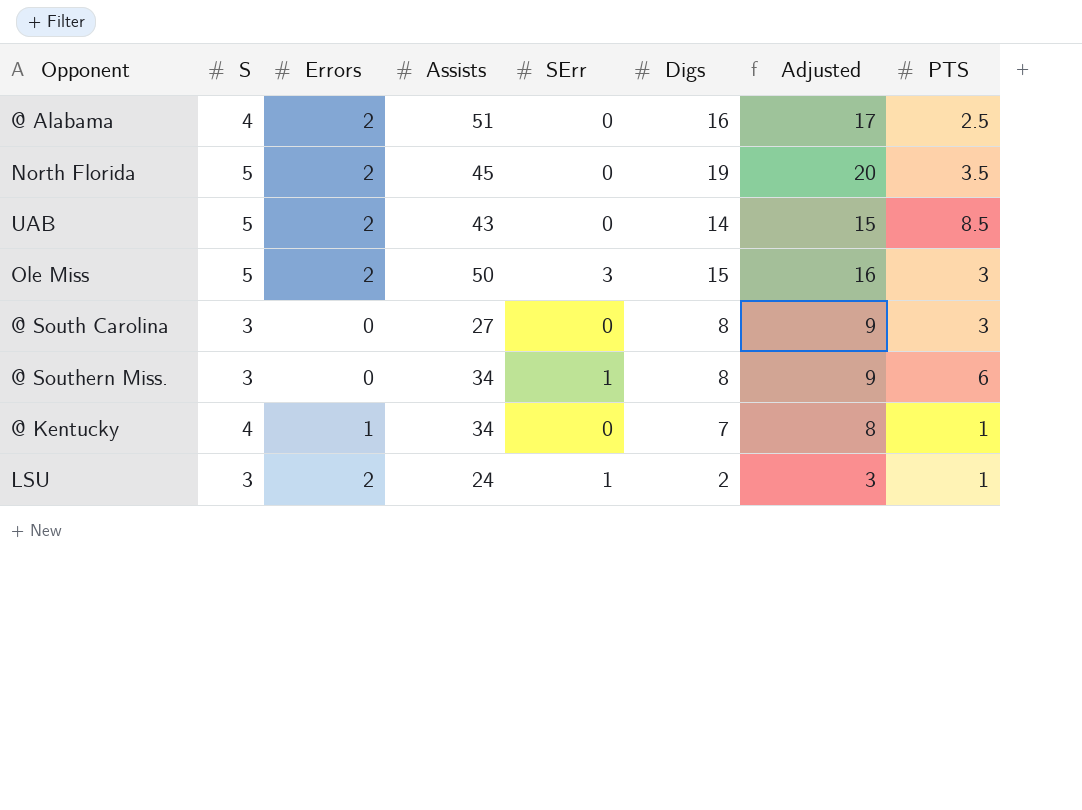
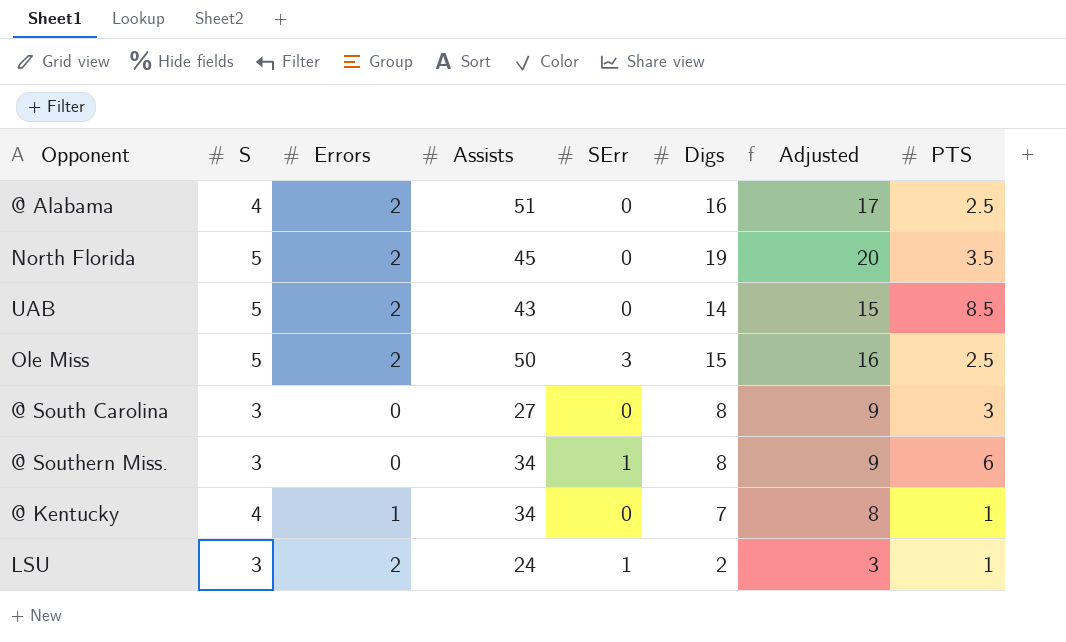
Ole Miss | PTS: 3 -> 2.5

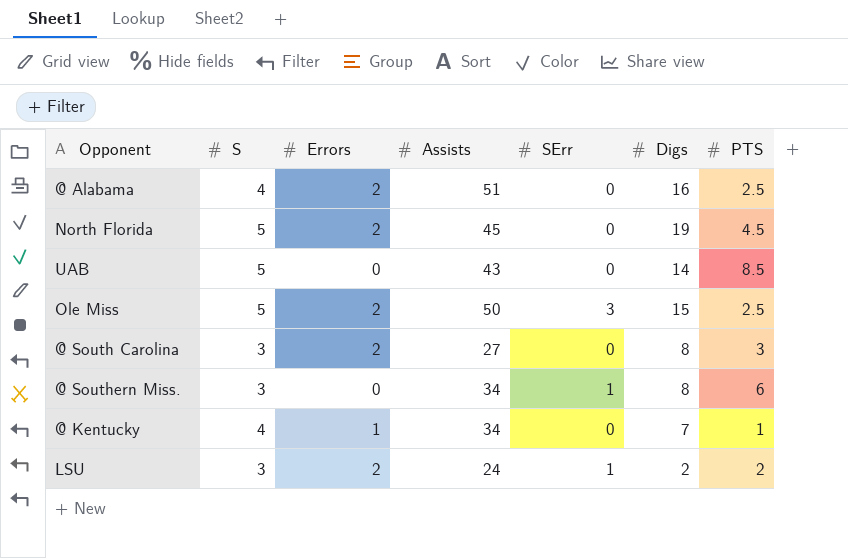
column Adjusted | formula: [Digs] + 1 -> none
North Florida | PTS: 3.5 -> 4.5
UAB | Errors: 2 -> 0
@ South Carolina | Errors: 0 -> 2
LSU | PTS: 1 -> 2

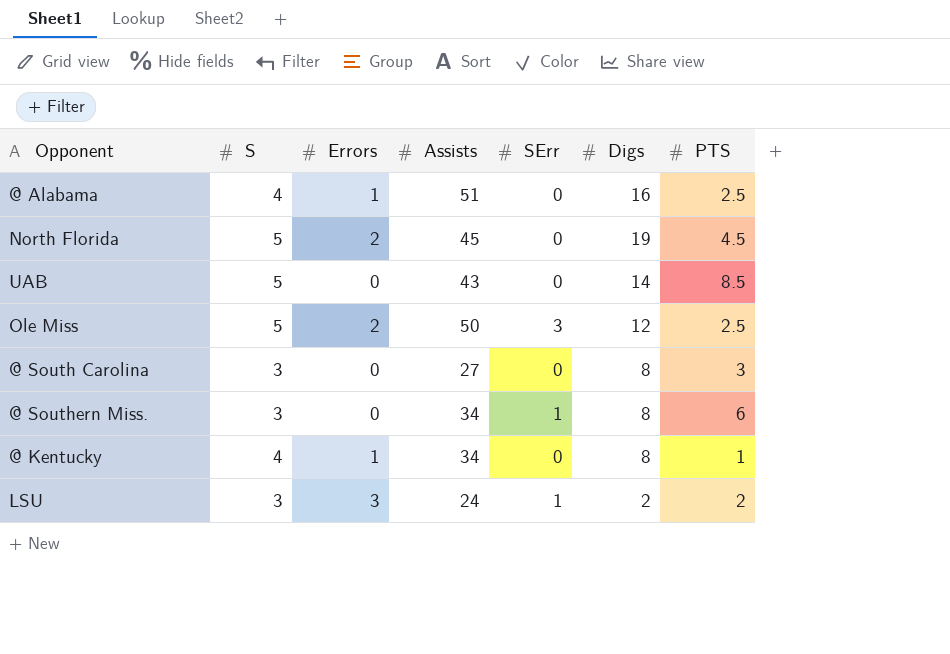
@ Alabama | Errors: 2 -> 1
Ole Miss | Digs: 15 -> 12
@ South Carolina | Errors: 2 -> 0
@ Kentucky | Digs: 7 -> 8
LSU | Errors: 2 -> 3

